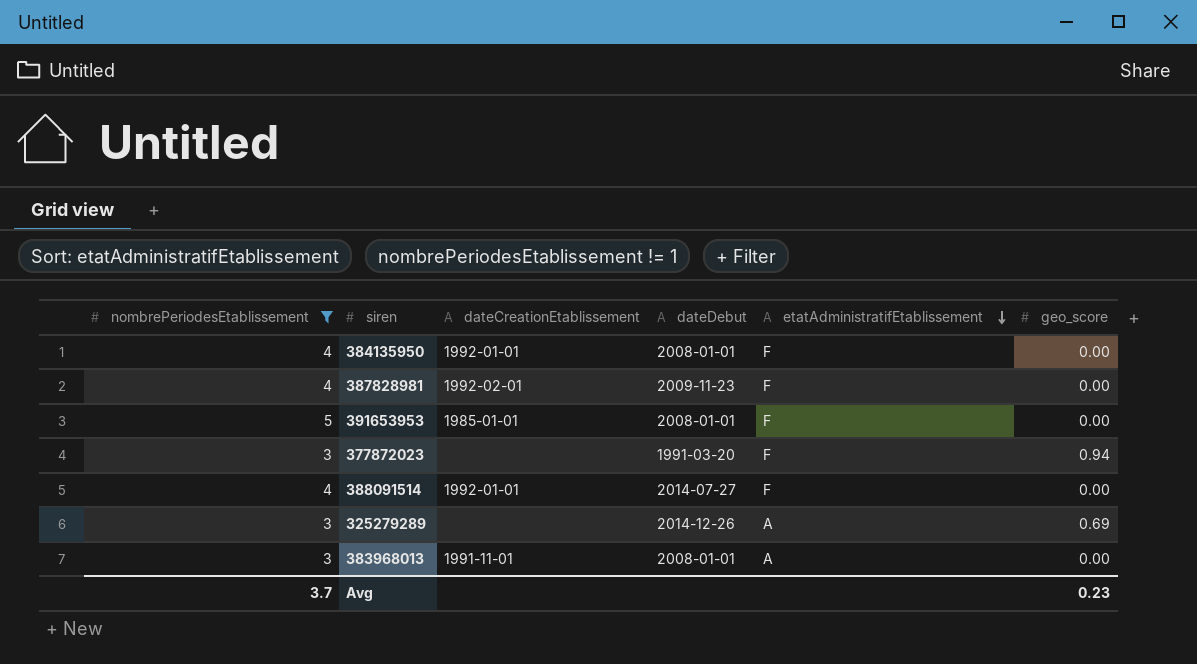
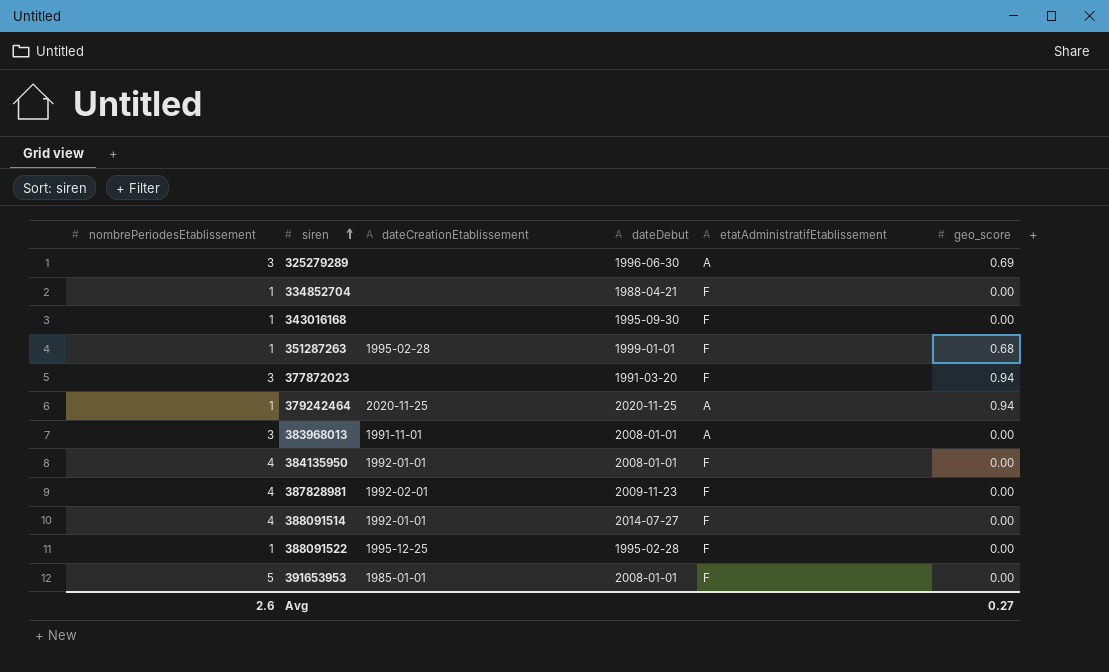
filter: nombrePeriodesEtablissement != 1 -> none
row order: etatAdministratifEtablissement descending -> siren ascending
325279289 | dateDebut: 2014-12-26 -> 1996-06-30
Avg | nombrePeriodesEtablissement: 3.7 -> 2.6
Avg | geo_score: 0.23 -> 0.27

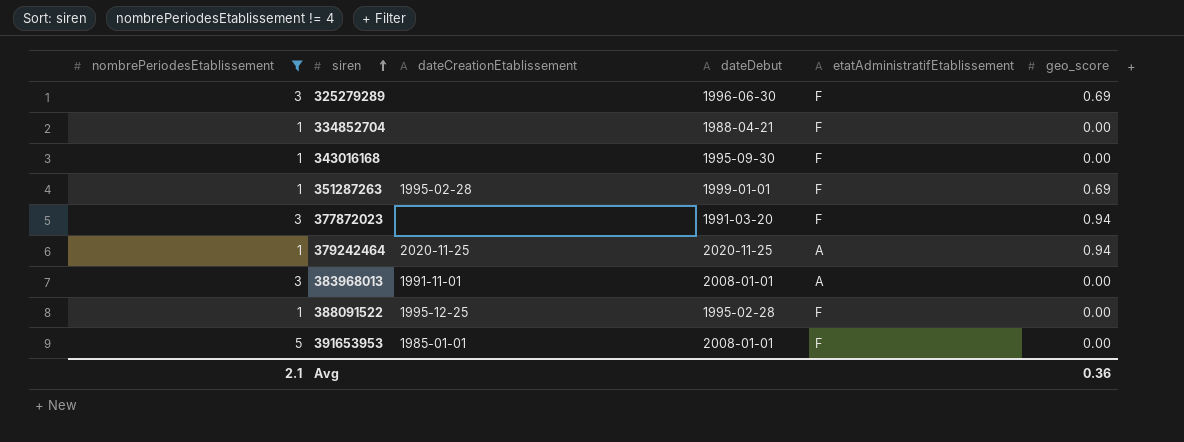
filter: none -> nombrePeriodesEtablissement != 4
325279289 | etatAdministratifEtablissement: A -> F
351287263 | geo_score: 0.68 -> 0.69
Avg | nombrePeriodesEtablissement: 2.6 -> 2.1
Avg | geo_score: 0.27 -> 0.36

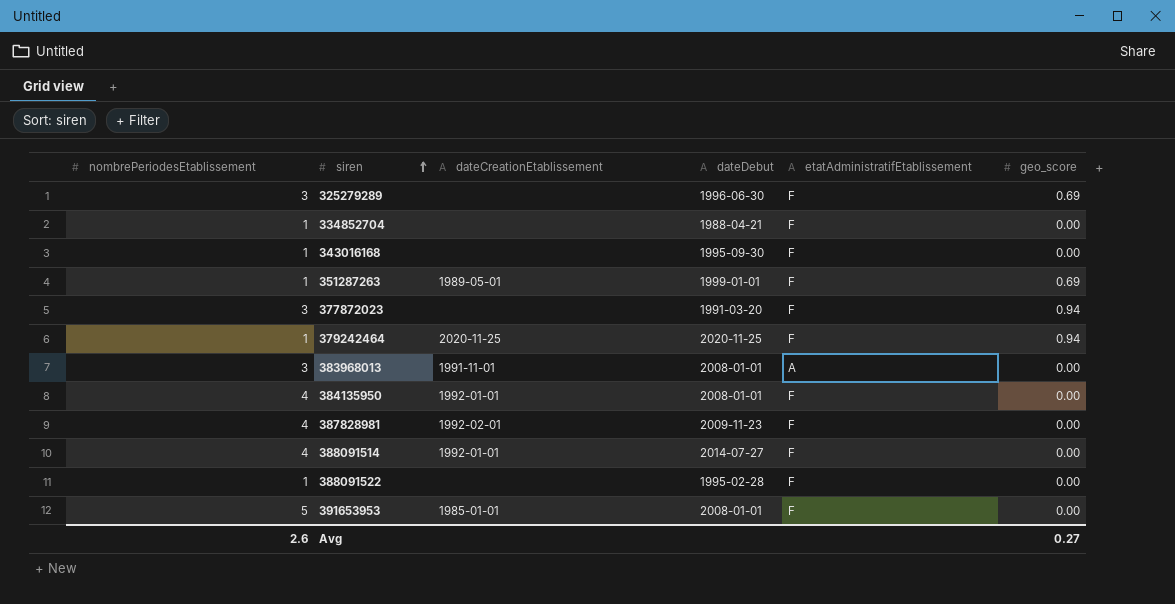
filter: nombrePeriodesEtablissement != 4 -> none
351287263 | dateCreationEtablissement: 1995-02-28 -> 1989-05-01
379242464 | etatAdministratifEtablissement: A -> F
388091522 | dateCreationEtablissement: 1995-12-25 -> none
Avg | nombrePeriodesEtablissement: 2.1 -> 2.6
Avg | geo_score: 0.36 -> 0.27

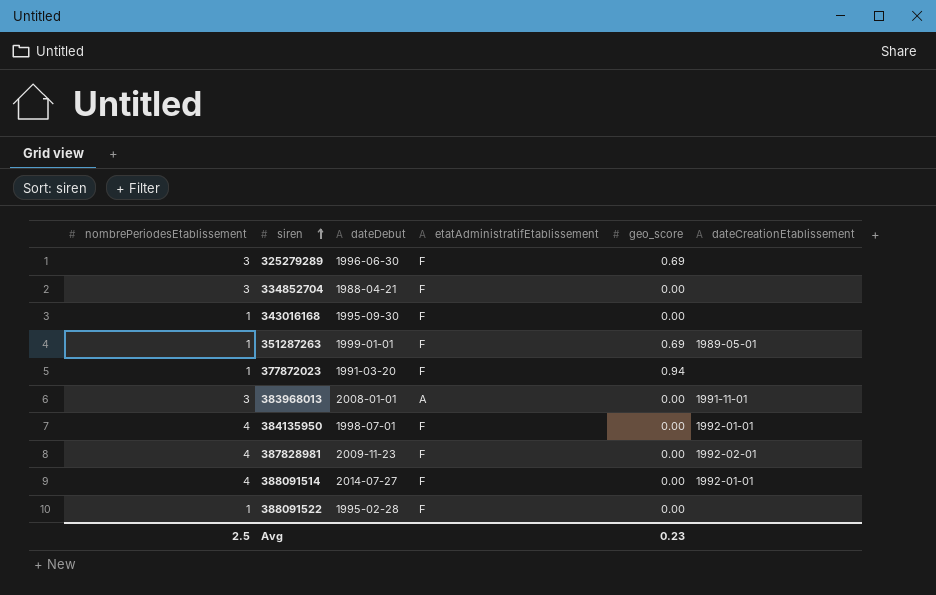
column dateCreationEtablissement | position: 3 -> 6
row 379242464: 1 | 2020-11-25 | 2020-11-25 | F | 0.94 -> none
row 391653953: 5 | 1985-01-01 | 2008-01-01 | F | 0.00 -> none
334852704 | nombrePeriodesEtablissement: 1 -> 3
377872023 | nombrePeriodesEtablissement: 3 -> 1
384135950 | dateDebut: 2008-01-01 -> 1998-07-01
Avg | nombrePeriodesEtablissement: 2.6 -> 2.5
Avg | geo_score: 0.27 -> 0.23

